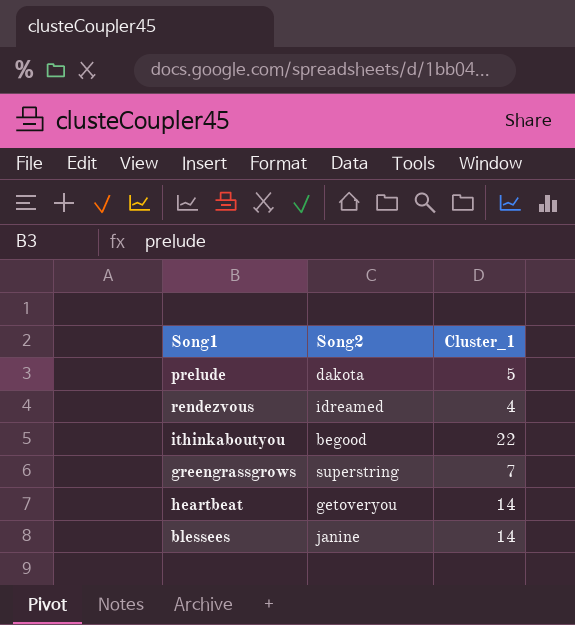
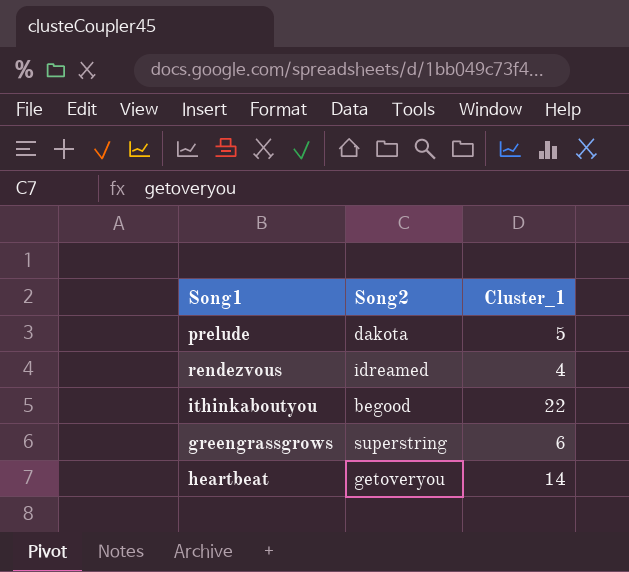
row blessees: janine | 14 -> none
greengrassgrows | Cluster_1: 7 -> 6

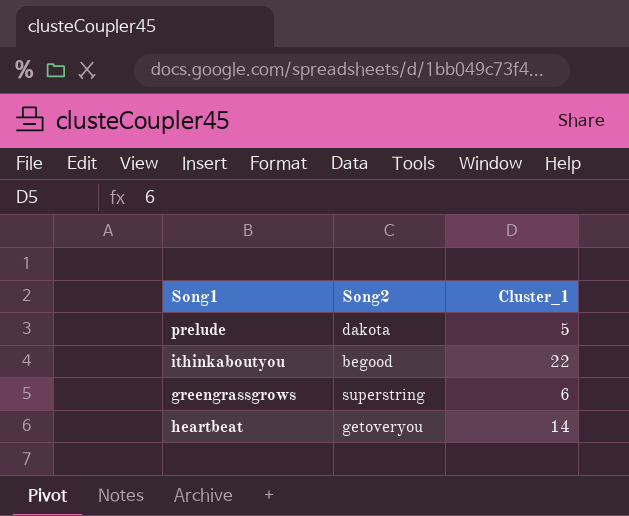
row rendezvous: idreamed | 4 -> none

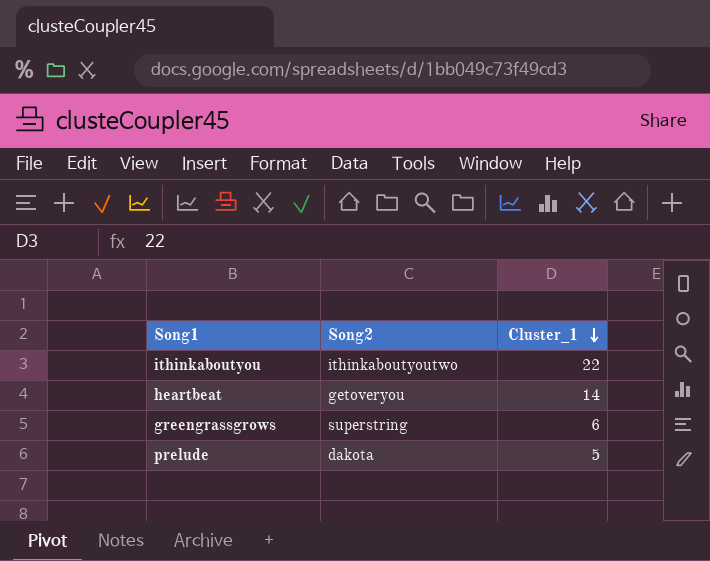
row order: none -> Cluster_1 descending
ithinkaboutyou | Song2: begood -> ithinkaboutyoutwo

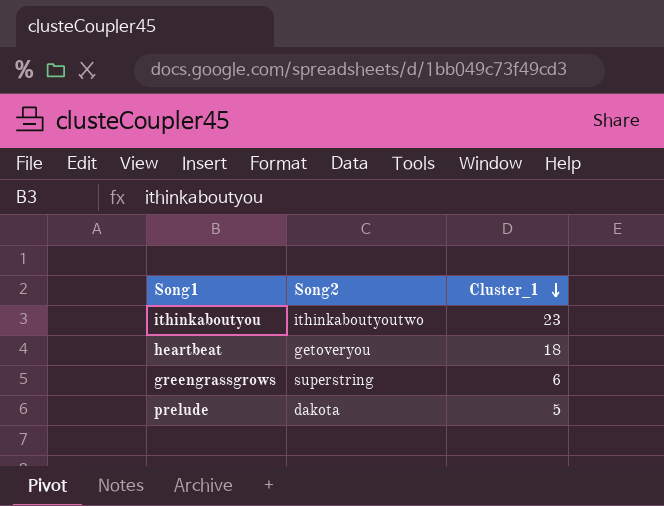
ithinkaboutyou | Cluster_1: 22 -> 23
heartbeat | Cluster_1: 14 -> 18

